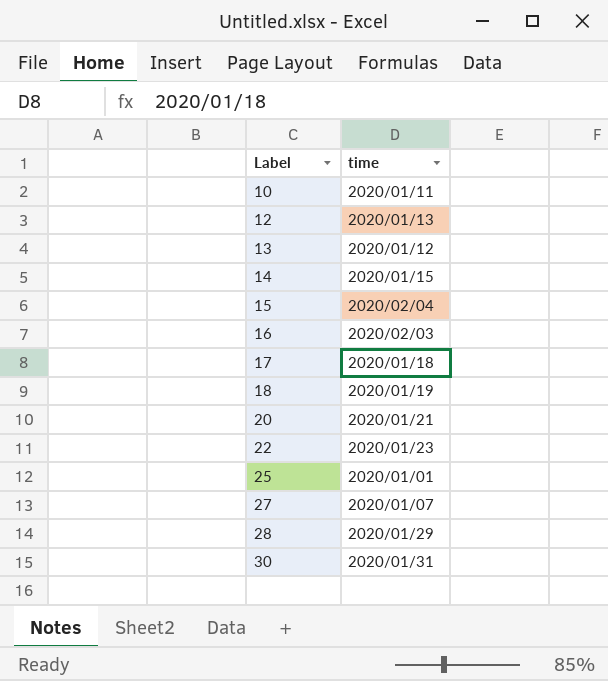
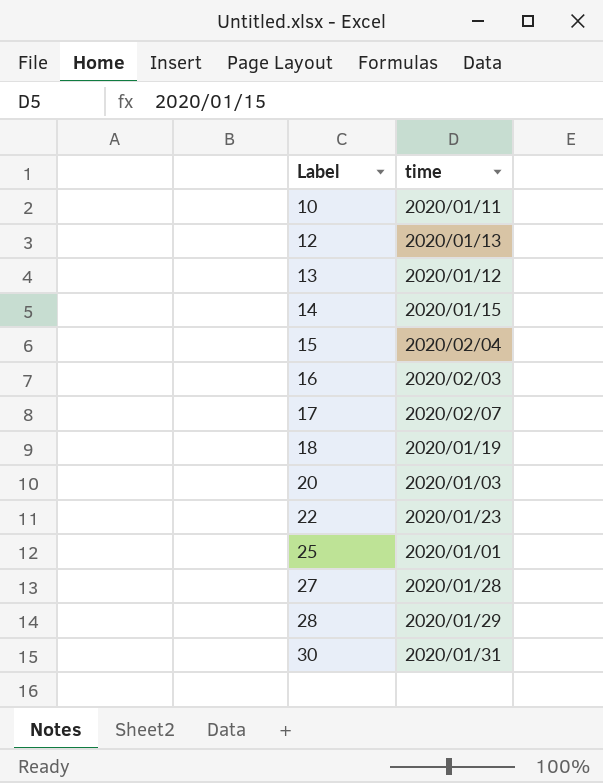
17 | time: 2020/01/18 -> 2020/02/07
20 | time: 2020/01/21 -> 2020/01/03
27 | time: 2020/01/07 -> 2020/01/28

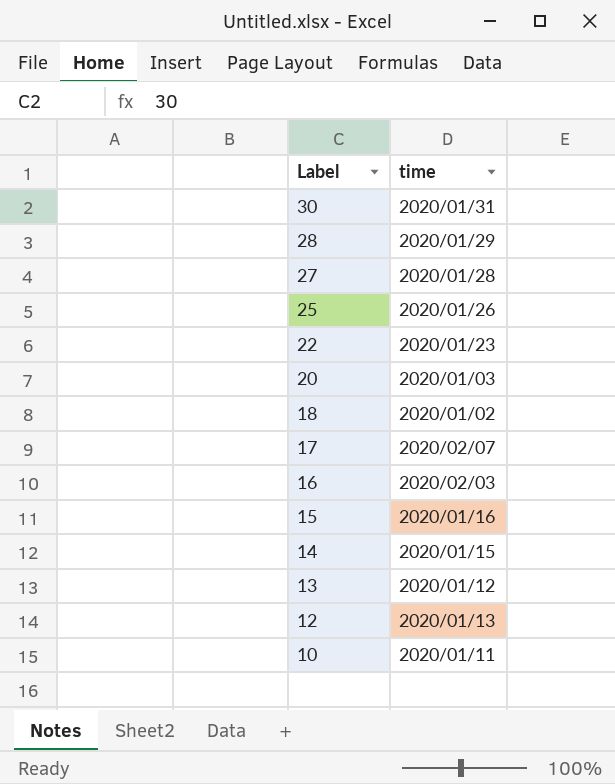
row order: Label ascending -> Label descending
25 | time: 2020/01/01 -> 2020/01/26
18 | time: 2020/01/19 -> 2020/01/02
15 | time: 2020/02/04 -> 2020/01/16

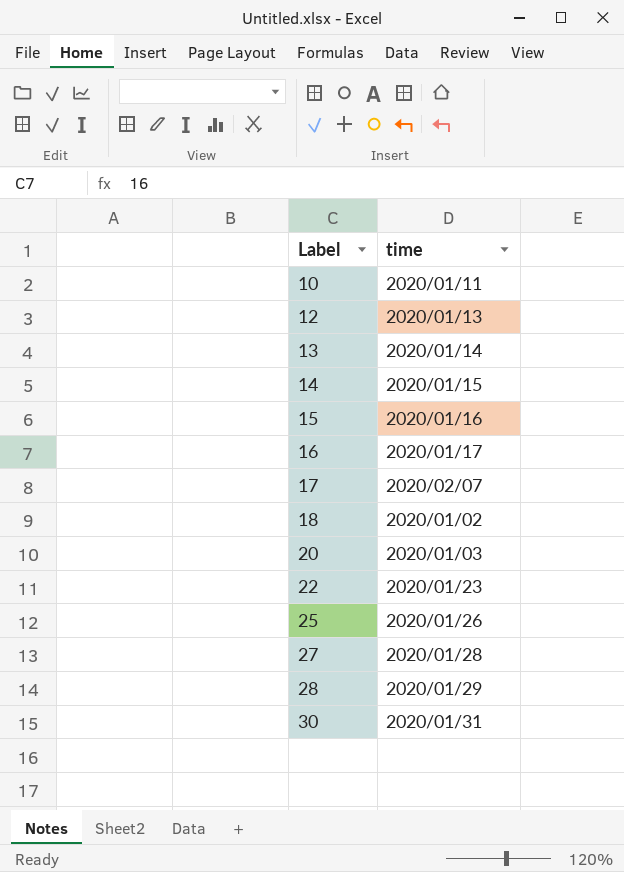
row order: Label descending -> Label ascending
13 | time: 2020/01/12 -> 2020/01/14
16 | time: 2020/02/03 -> 2020/01/17

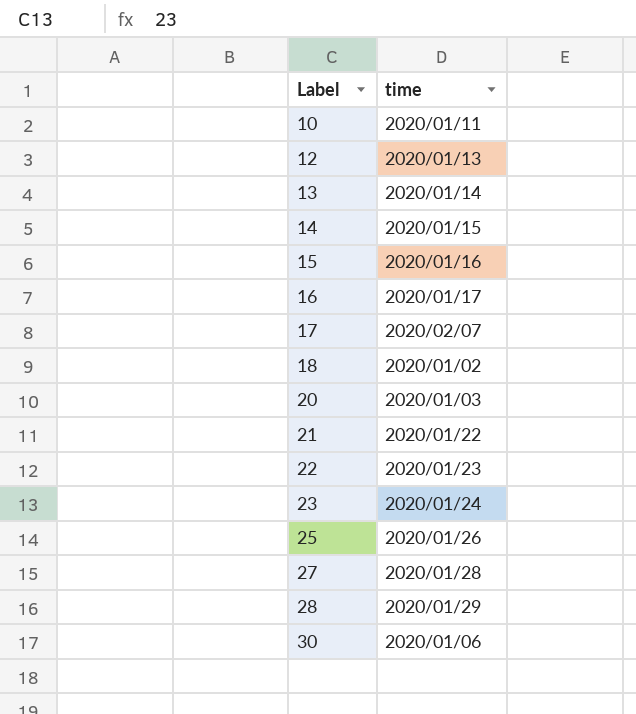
row 21: none -> 2020/01/22
row 23: none -> 2020/01/24
30 | time: 2020/01/31 -> 2020/01/06

